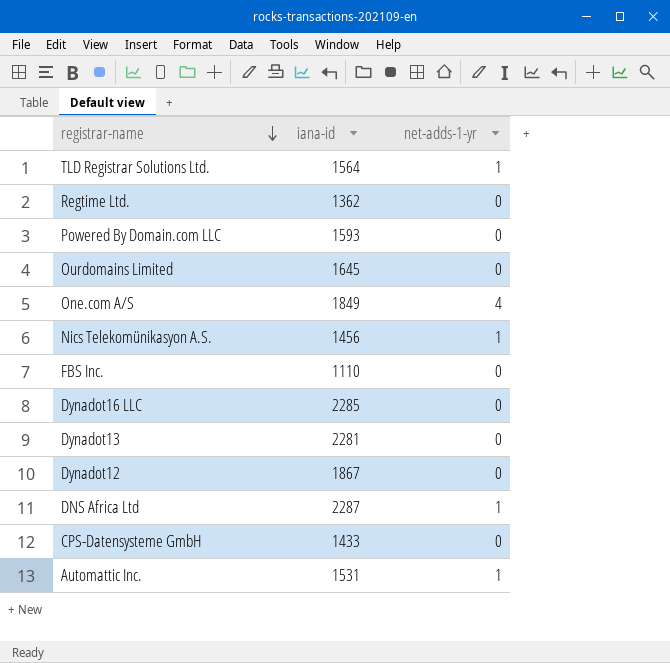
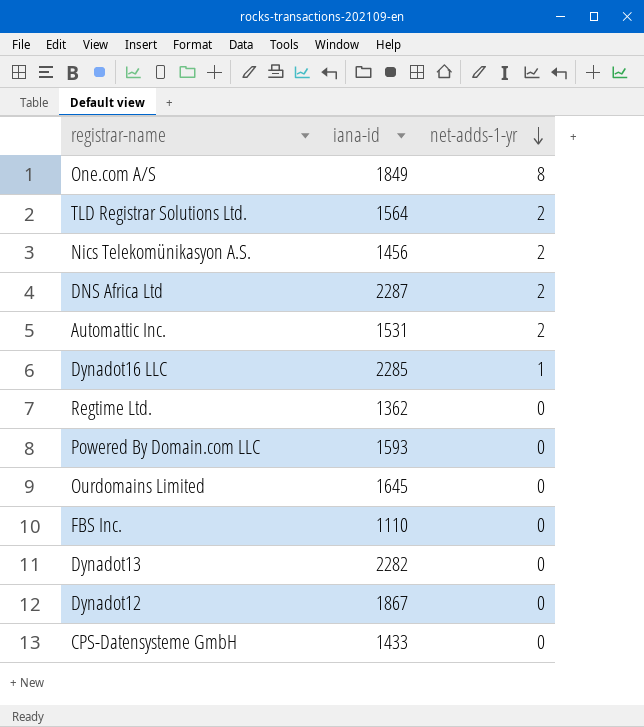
row order: registrar-name descending -> net-adds-1-yr descending
One.com A/S | net-adds-1-yr: 4 -> 8
TLD Registrar Solutions Ltd. | net-adds-1-yr: 1 -> 2
Nics Telekomünikasyon A.S. | net-adds-1-yr: 1 -> 2
DNS Africa Ltd | net-adds-1-yr: 1 -> 2
Automattic Inc. | net-adds-1-yr: 1 -> 2
Dynadot16 LLC | net-adds-1-yr: 0 -> 1
Dynadot13 | iana-id: 2281 -> 2282

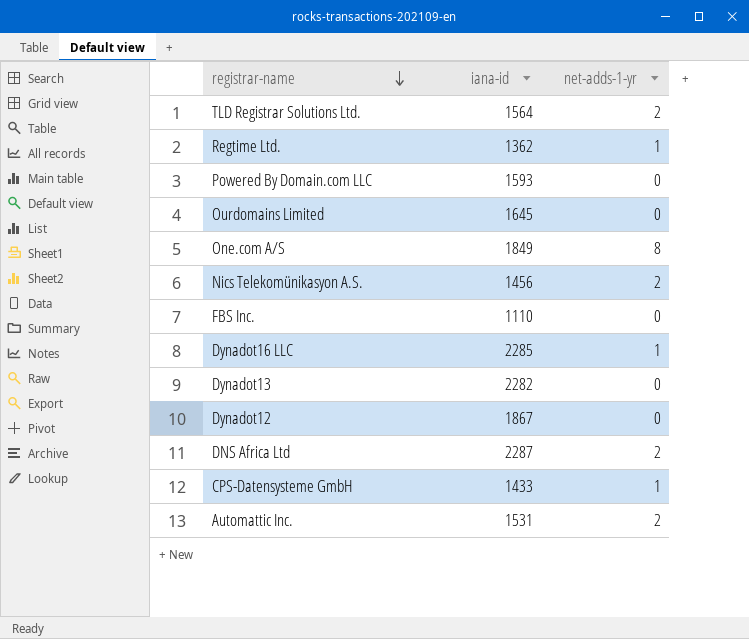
row order: net-adds-1-yr descending -> registrar-name descending
Regtime Ltd. | net-adds-1-yr: 0 -> 1
CPS-Datensysteme GmbH | net-adds-1-yr: 0 -> 1

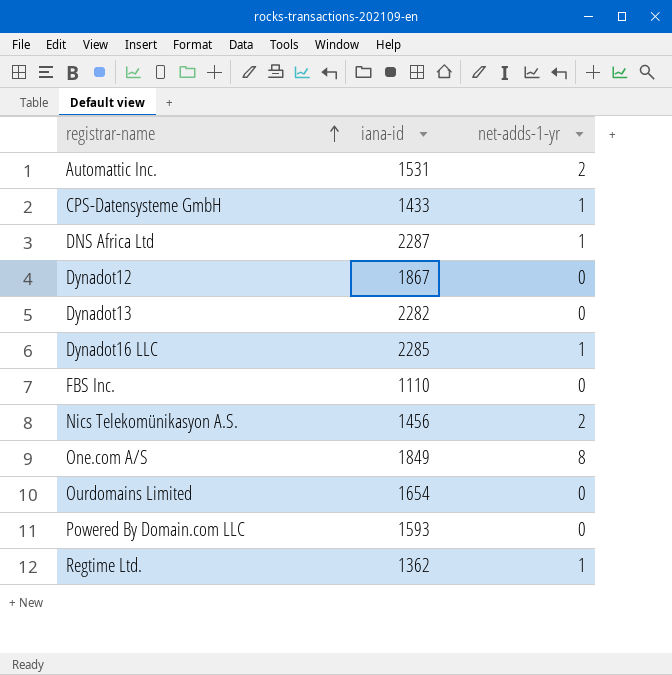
row order: registrar-name descending -> registrar-name ascending
row TLD Registrar Solutions Ltd.: 1564 | 2 -> none
DNS Africa Ltd | net-adds-1-yr: 2 -> 1
Ourdomains Limited | iana-id: 1645 -> 1654

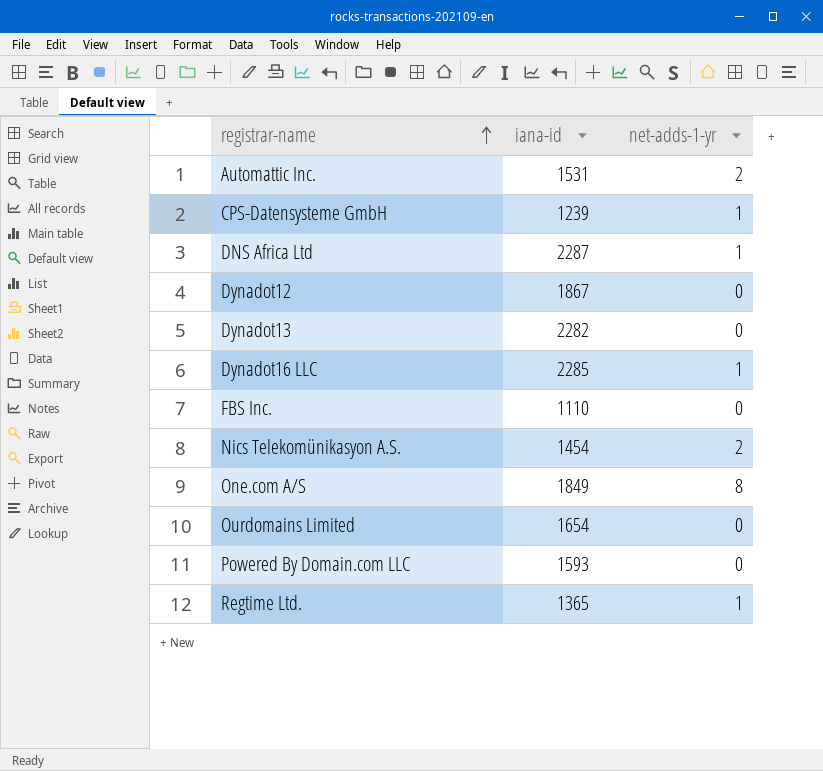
CPS-Datensysteme GmbH | iana-id: 1433 -> 1239
Nics Telekomünikasyon A.S. | iana-id: 1456 -> 1454
Regtime Ltd. | iana-id: 1362 -> 1365

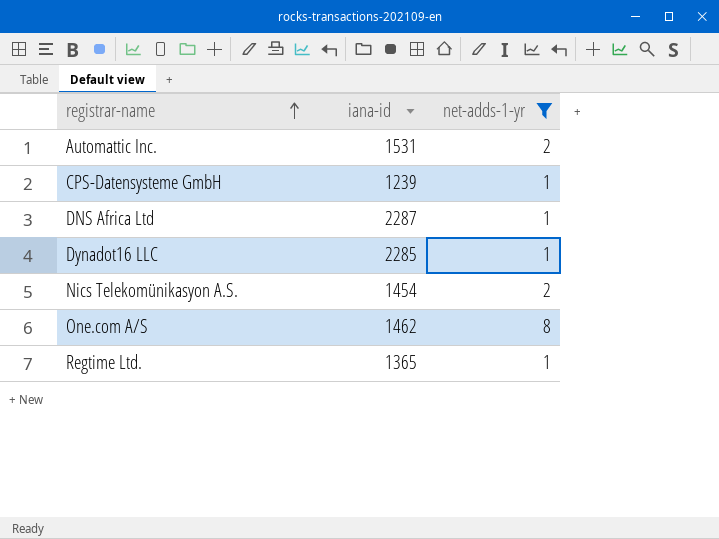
filter: none -> net-adds-1-yr != 0
One.com A/S | iana-id: 1849 -> 1462

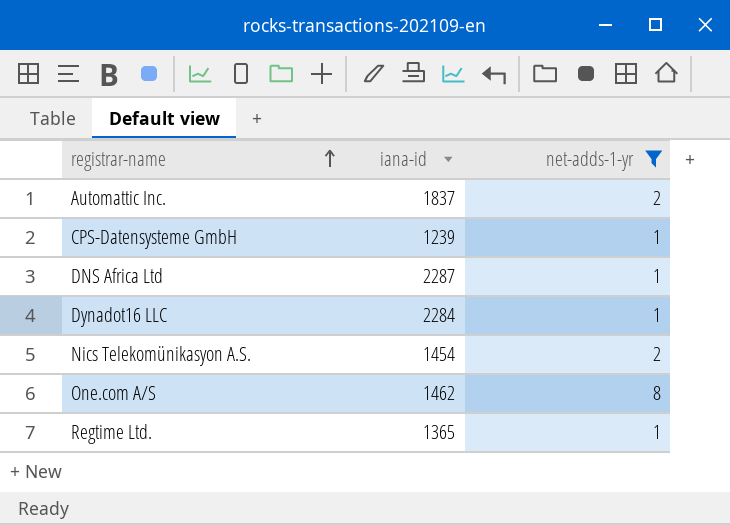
Automattic Inc. | iana-id: 1531 -> 1837
Dynadot16 LLC | iana-id: 2285 -> 2284

